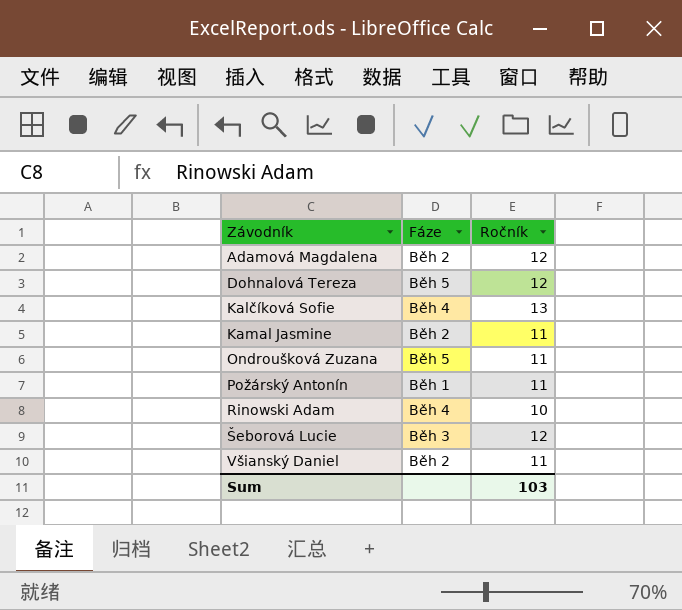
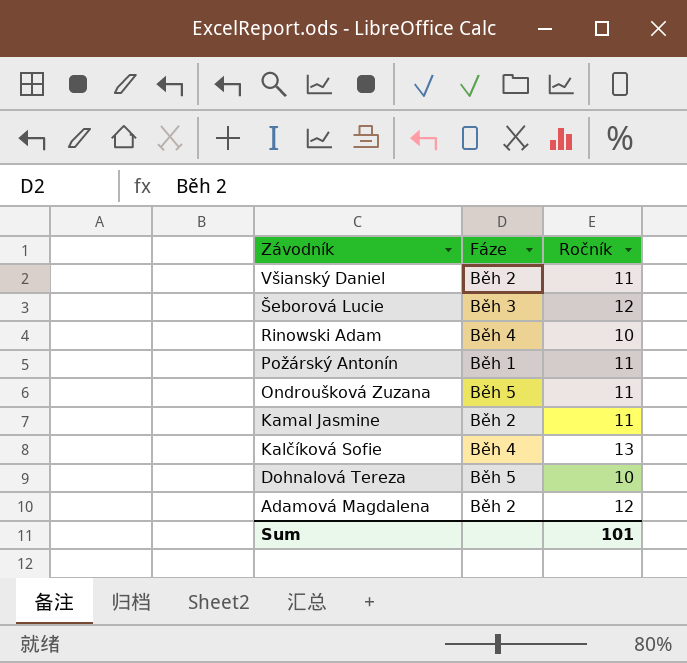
row order: Závodník ascending -> Závodník descending
Dohnalová Tereza | Ročník: 12 -> 10
Sum | Ročník: 103 -> 101

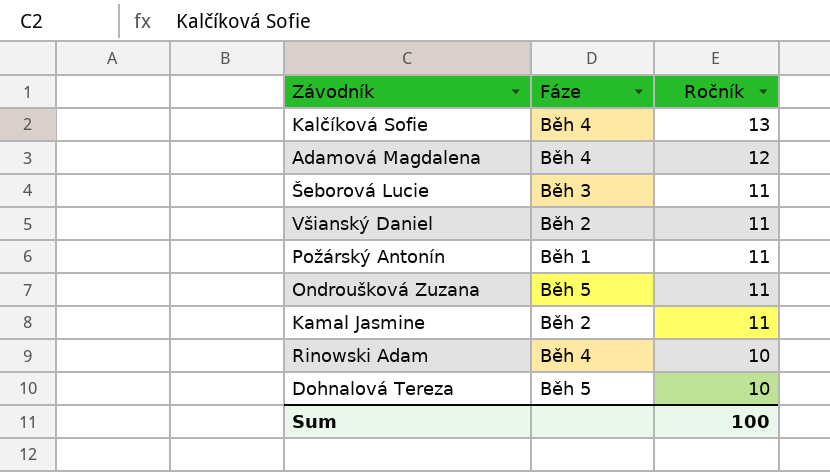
row order: Závodník descending -> Ročník descending
Adamová Magdalena | Fáze: Běh 2 -> Běh 4
Šeborová Lucie | Ročník: 12 -> 11
Sum | Ročník: 101 -> 100

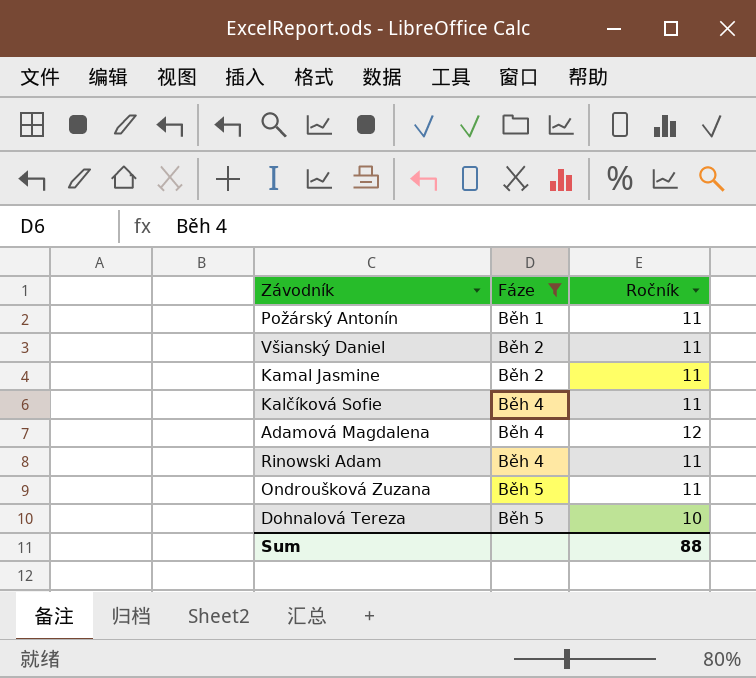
filter: none -> Fáze != Běh 3
row order: Ročník descending -> Fáze ascending
Kalčíková Sofie | Ročník: 13 -> 11
Rinowski Adam | Ročník: 10 -> 11
Sum | Ročník: 100 -> 88

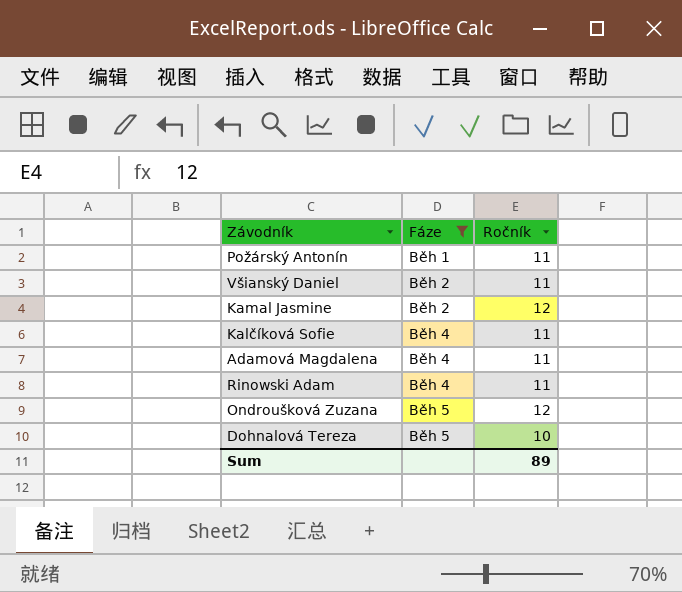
Kamal Jasmine | Ročník: 11 -> 12
Adamová Magdalena | Ročník: 12 -> 11
Ondroušková Zuzana | Ročník: 11 -> 12
Sum | Ročník: 88 -> 89

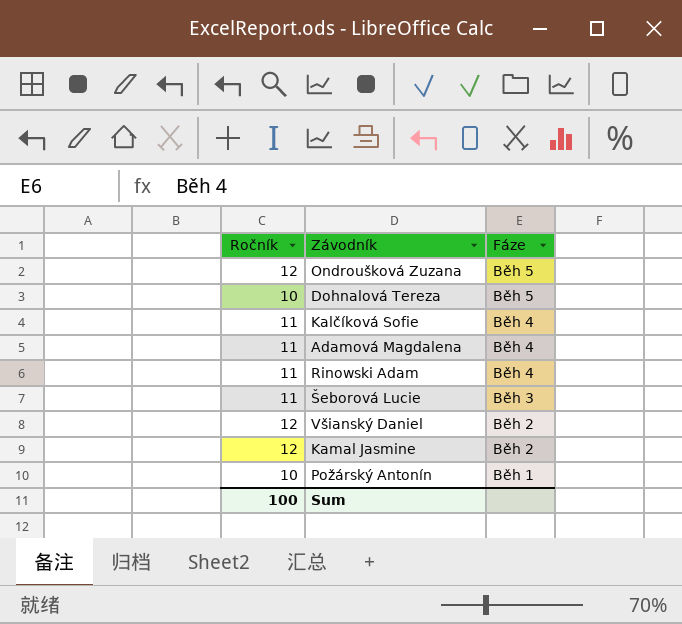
filter: Fáze != Běh 3 -> none
row order: Fáze ascending -> Fáze descending
column Ročník | position: 3 -> 1
Všianský Daniel | Ročník: 11 -> 12
Požárský Antonín | Ročník: 11 -> 10
Sum | Ročník: 89 -> 100

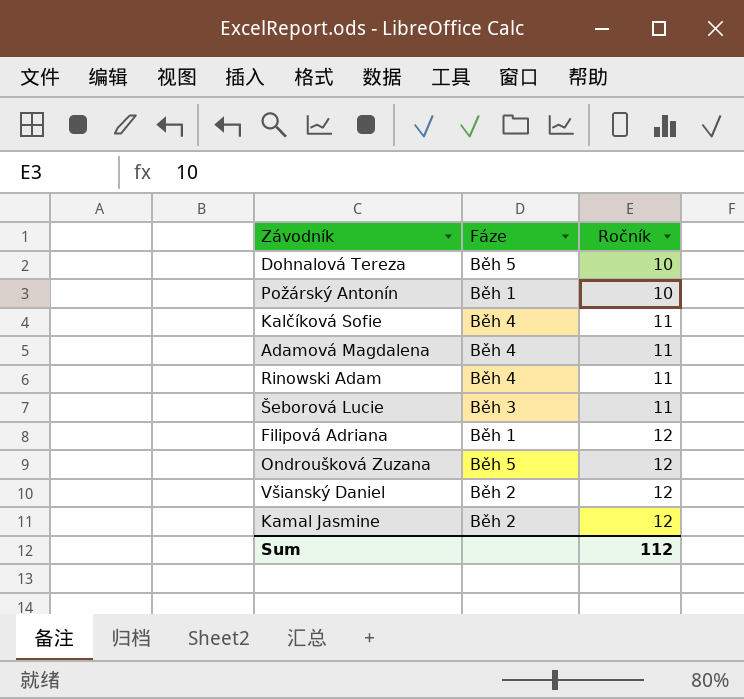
row order: Fáze descending -> Ročník ascending
column Ročník | position: 1 -> 3
row Filipová Adriana: none -> Běh 1 | 12
Sum | Ročník: 100 -> 112

